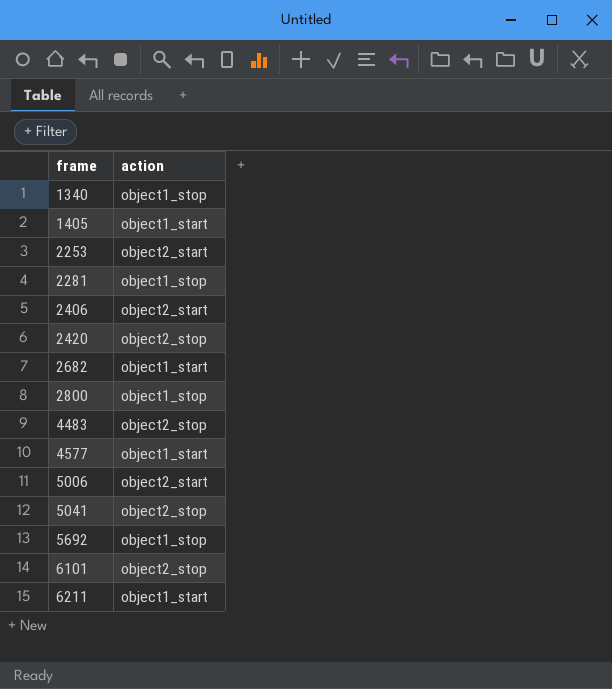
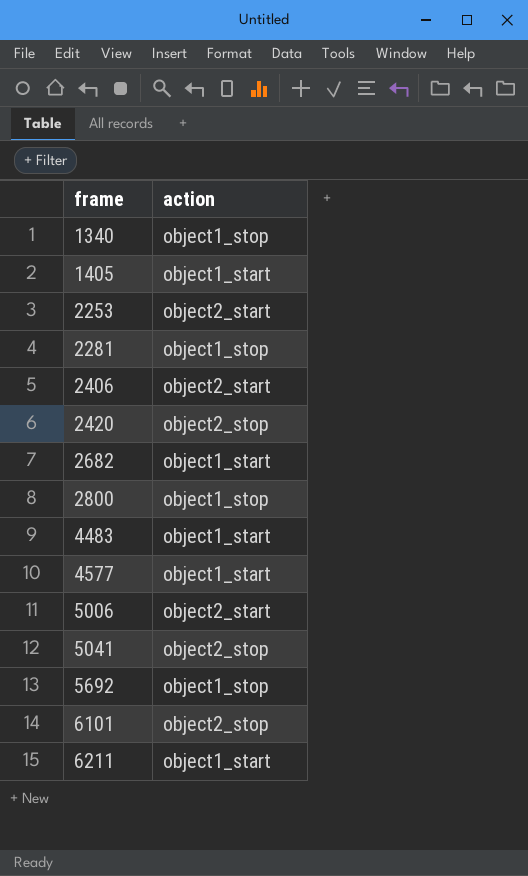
4483 | action: object2_stop -> object1_start

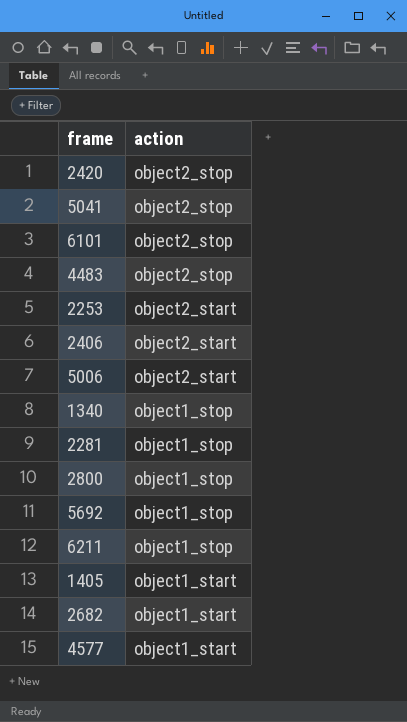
row order: frame ascending -> action descending
4483 | action: object1_start -> object2_stop
6211 | action: object1_start -> object1_stop

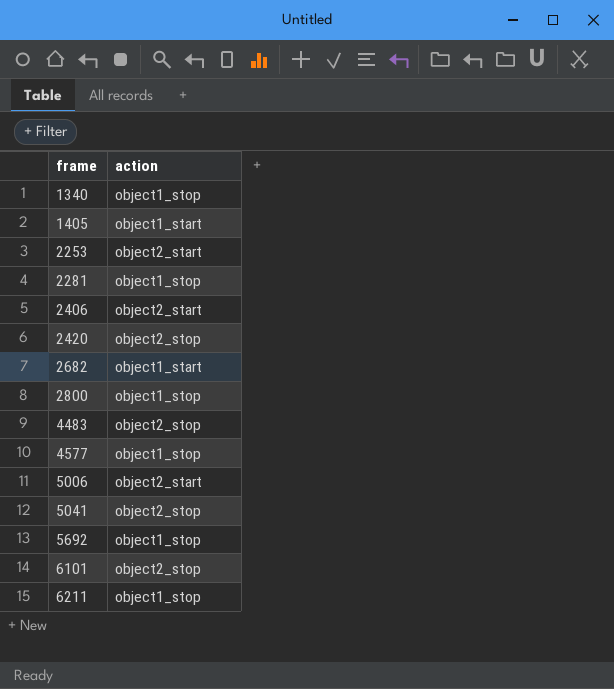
row order: action descending -> frame ascending
4577 | action: object1_start -> object1_stop

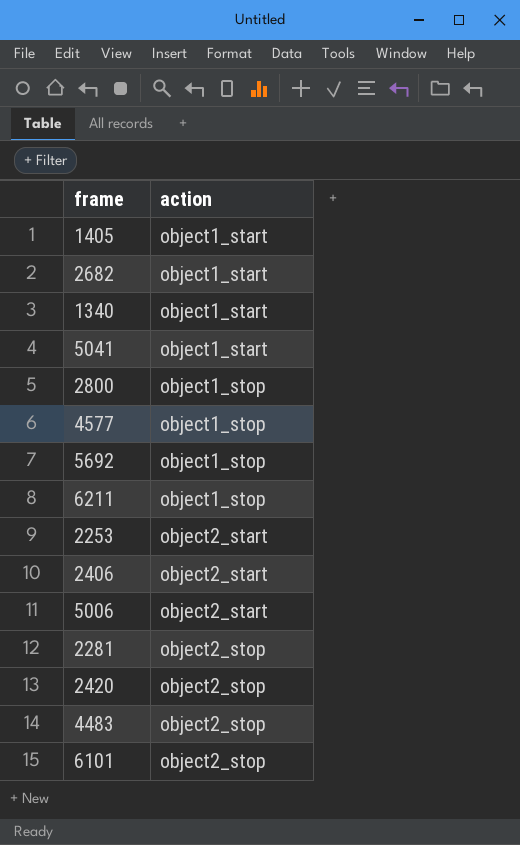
row order: frame ascending -> action ascending
1340 | action: object1_stop -> object1_start
5041 | action: object2_stop -> object1_start
2281 | action: object1_stop -> object2_stop

